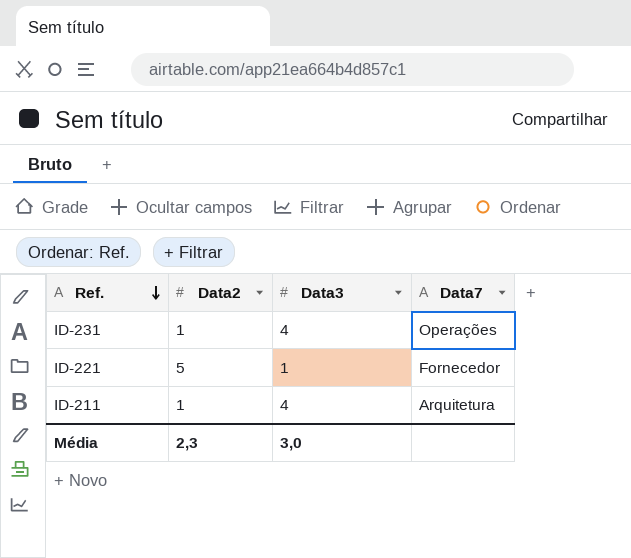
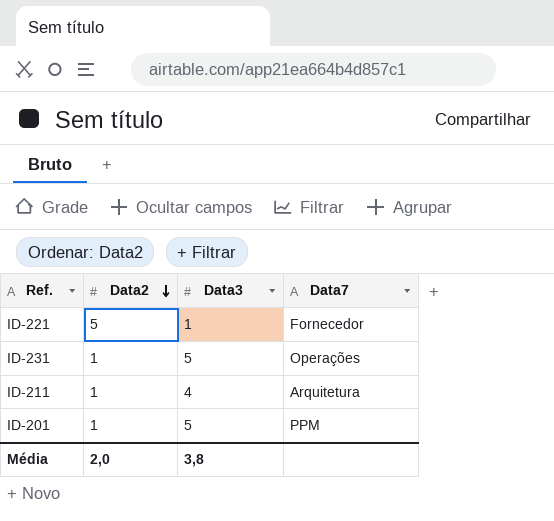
row order: Ref. descending -> Data2 descending
ID-231 | Data3: 4 -> 5
row ID-201: none -> 1 | 5 | PPM
Média | Data2: 2,3 -> 2,0
Média | Data3: 3,0 -> 3,8

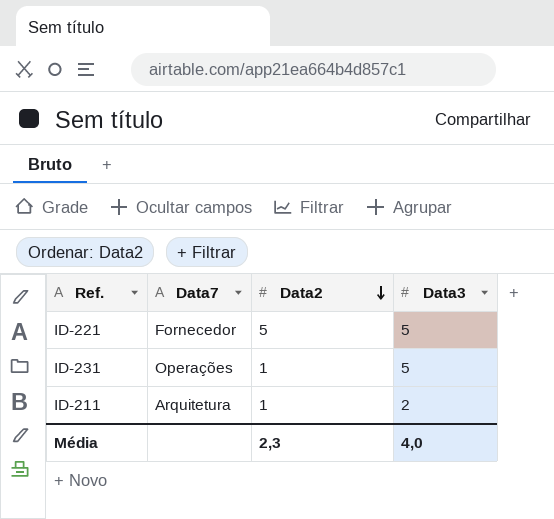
column Data7 | position: 4 -> 2
row ID-201: 1 | 5 | PPM -> none
ID-221 | Data3: 1 -> 5
ID-211 | Data3: 4 -> 2
Média | Data2: 2,0 -> 2,3
Média | Data3: 3,8 -> 4,0

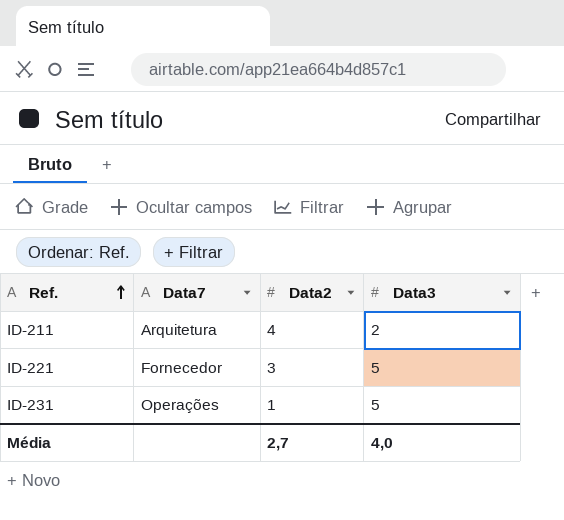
row order: Data2 descending -> Ref. ascending
ID-211 | Data2: 1 -> 4
ID-221 | Data2: 5 -> 3
Média | Data2: 2,3 -> 2,7

